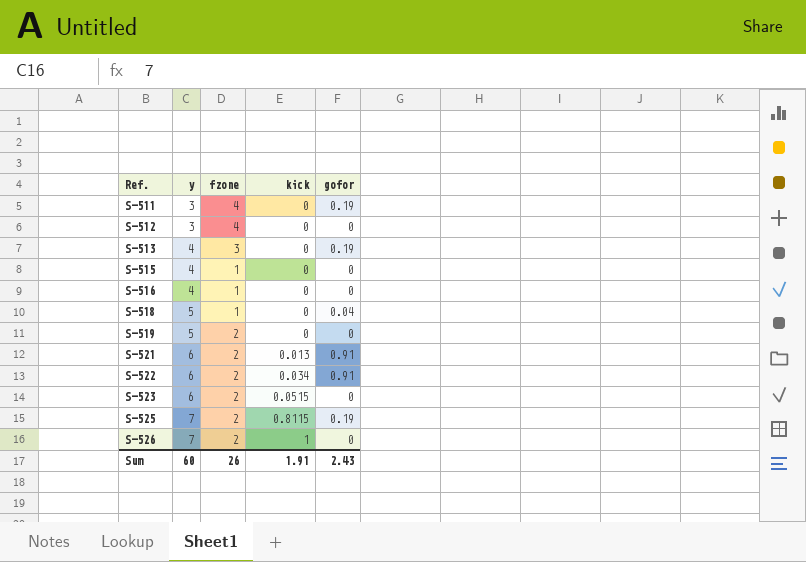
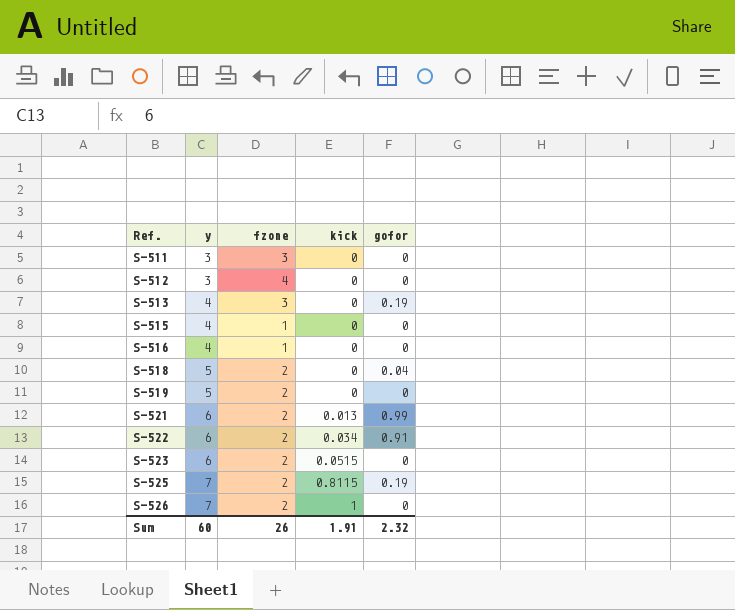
S-511 | fzone: 4 -> 3
S-511 | gofor: 0.19 -> 0
S-518 | fzone: 1 -> 2
S-521 | gofor: 0.91 -> 0.99
Sum | gofor: 2.43 -> 2.32

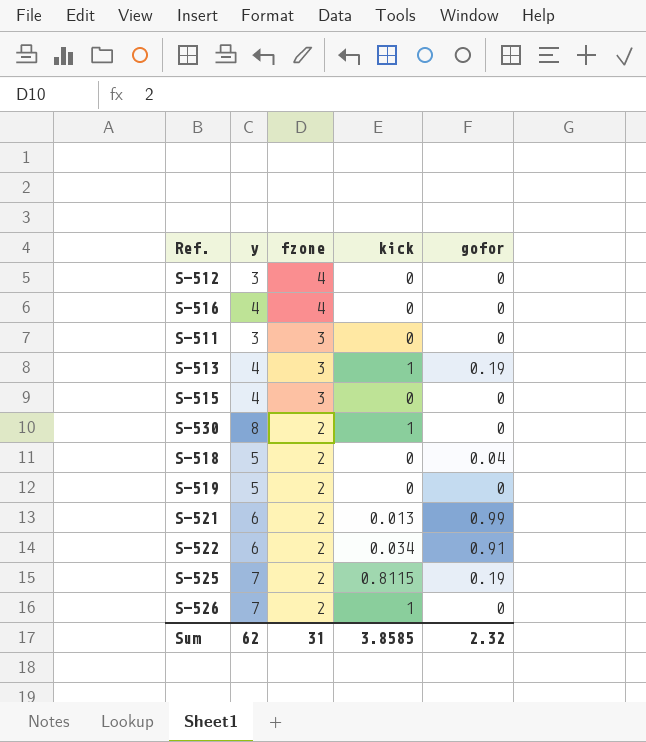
row order: Ref. ascending -> fzone descending
row S-523: 6 | 2 | 0.0515 | 0 -> none
S-516 | fzone: 1 -> 4
S-513 | kick: 0 -> 1
S-515 | fzone: 1 -> 3
row S-530: none -> 8 | 2 | 1 | 0
Sum | y: 60 -> 62
Sum | fzone: 26 -> 31
Sum | kick: 1.91 -> 3.8585

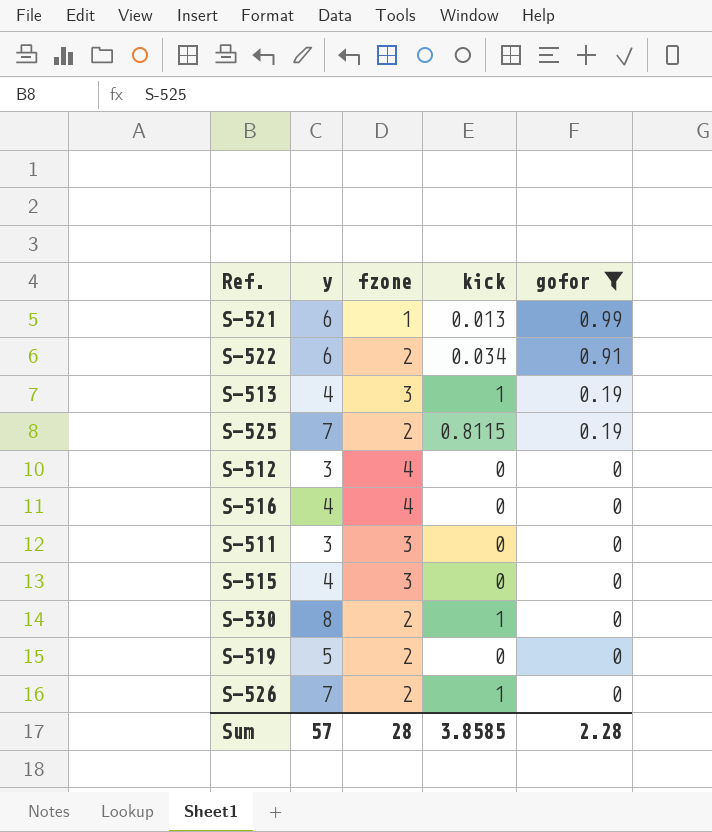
filter: none -> gofor != 0.04
row order: fzone descending -> gofor descending
S-521 | fzone: 2 -> 1
Sum | y: 62 -> 57
Sum | fzone: 31 -> 28
Sum | gofor: 2.32 -> 2.28

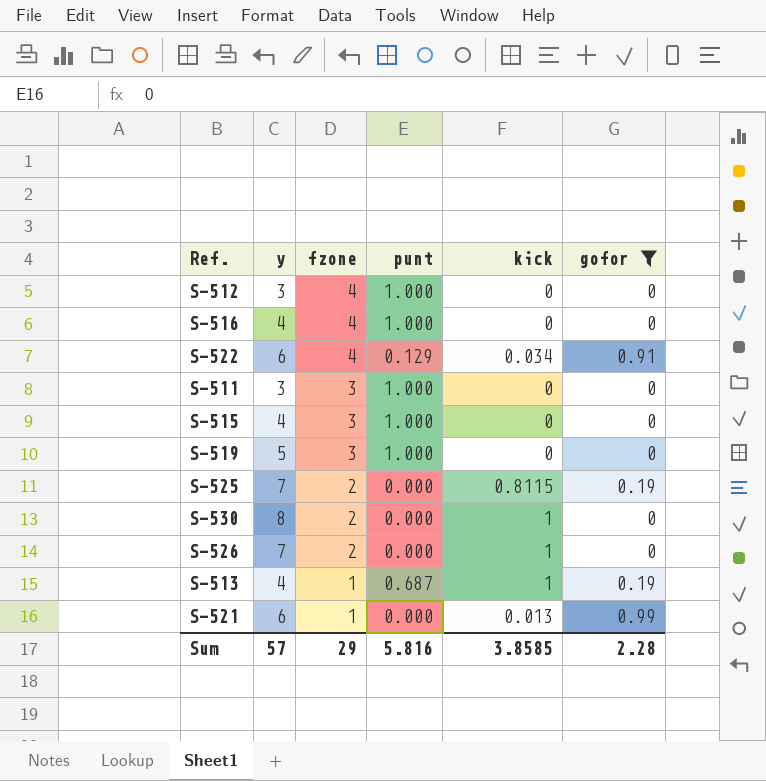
row order: gofor descending -> fzone descending
column punt | position: none -> 4
S-522 | fzone: 2 -> 4
S-519 | fzone: 2 -> 3
S-513 | fzone: 3 -> 1
Sum | fzone: 28 -> 29

